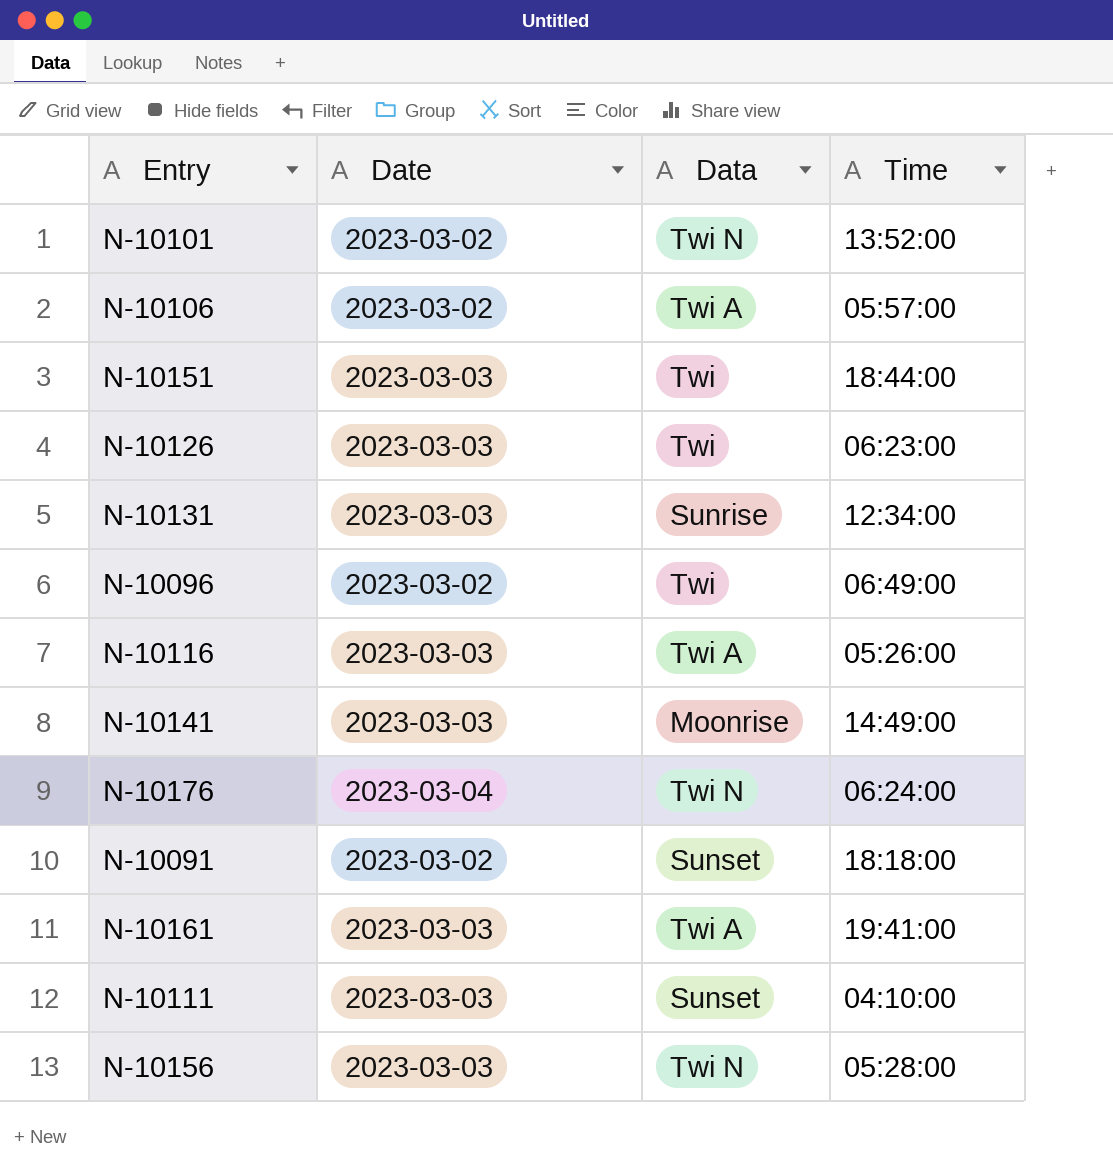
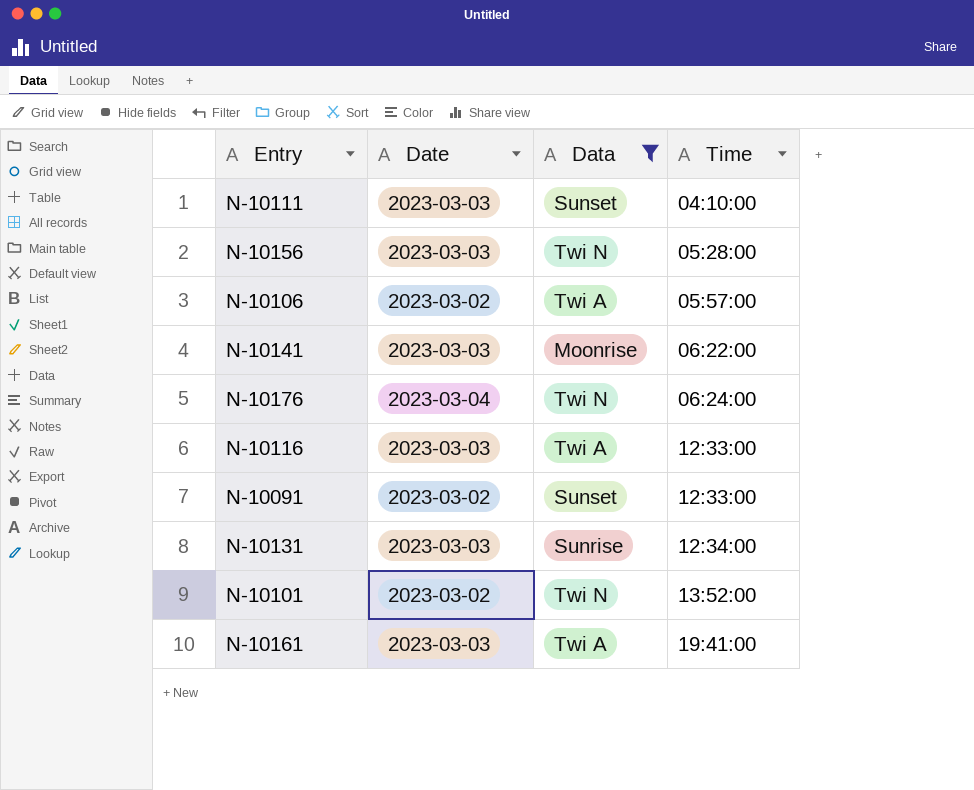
filter: none -> Data != Twi
row order: none -> Time ascending
N-10141 | Time: 14:49:00 -> 06:22:00
N-10116 | Time: 05:26:00 -> 12:33:00
N-10091 | Time: 18:18:00 -> 12:33:00

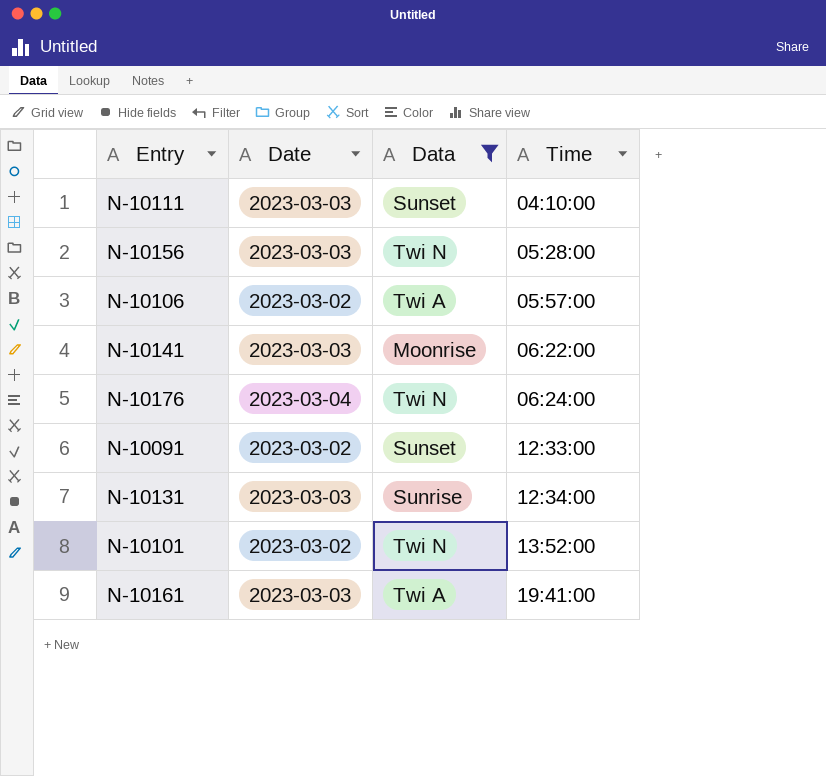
row N-10116: 2023-03-03 | Twi A | 12:33:00 -> none

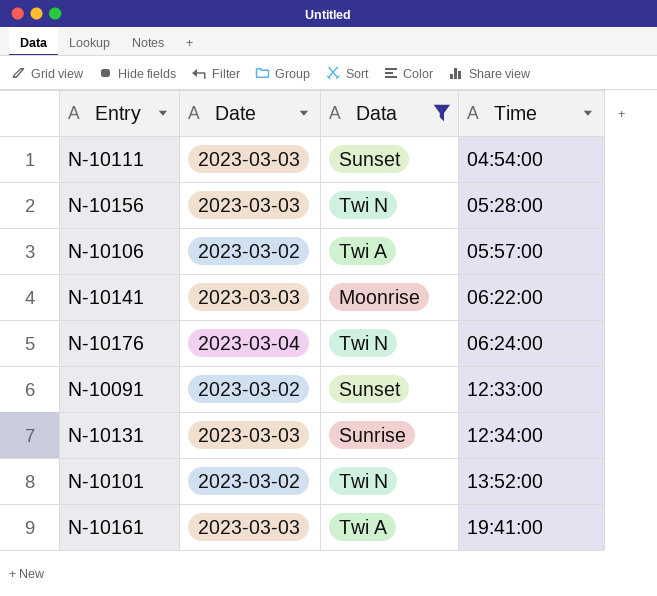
N-10111 | Time: 04:10:00 -> 04:54:00

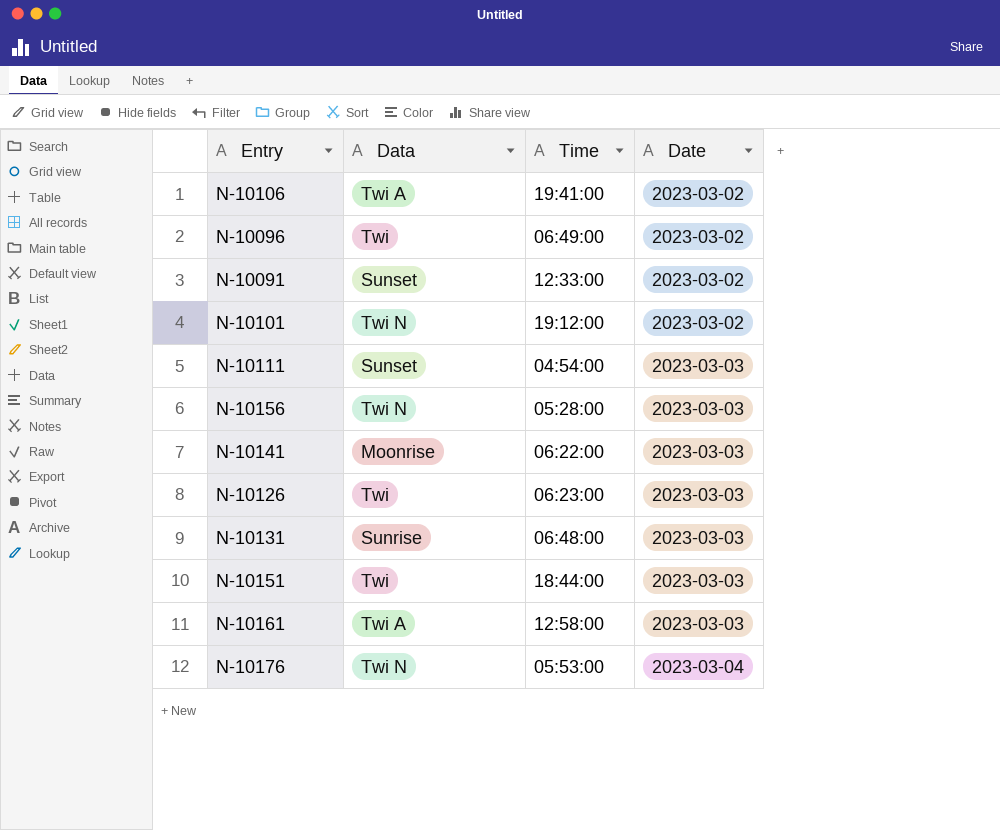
filter: Data != Twi -> none
row order: Time ascending -> Date ascending
column Date | position: 2 -> 4
N-10106 | Time: 05:57:00 -> 19:41:00
N-10101 | Time: 13:52:00 -> 19:12:00
N-10131 | Time: 12:34:00 -> 06:48:00
N-10161 | Time: 19:41:00 -> 12:58:00
N-10176 | Time: 06:24:00 -> 05:53:00

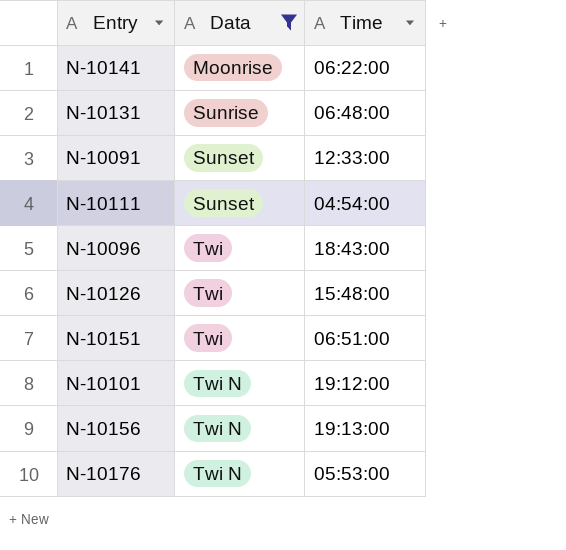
filter: none -> Data != Twi A
row order: Date ascending -> Data ascending
column Date | position: 4 -> none
N-10096 | Time: 06:49:00 -> 18:43:00
N-10126 | Time: 06:23:00 -> 15:48:00
N-10151 | Time: 18:44:00 -> 06:51:00
N-10156 | Time: 05:28:00 -> 19:13:00

